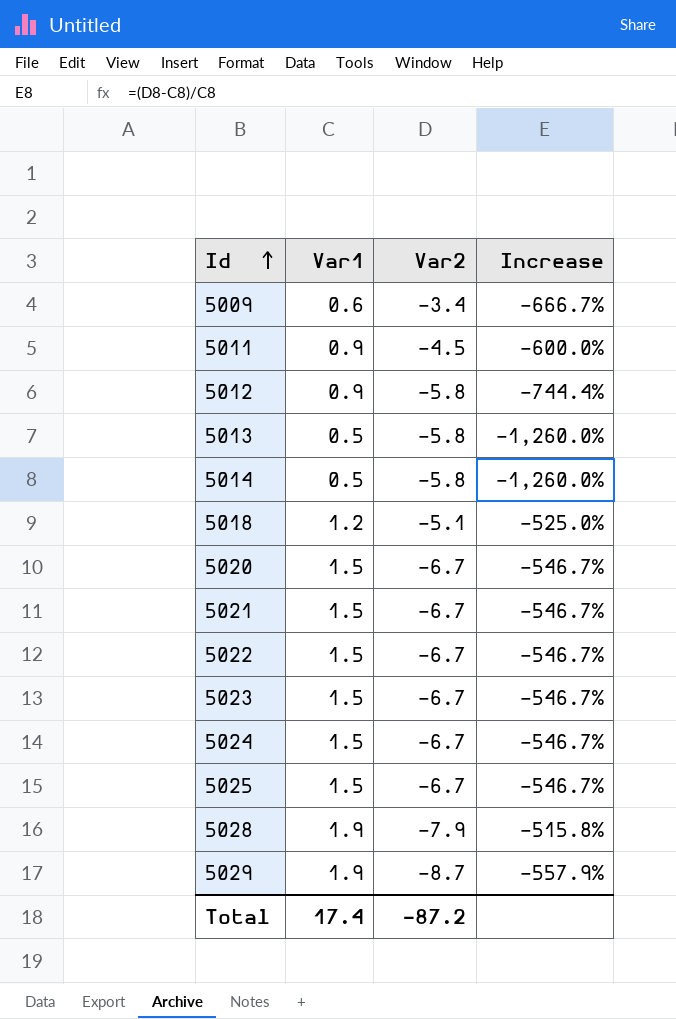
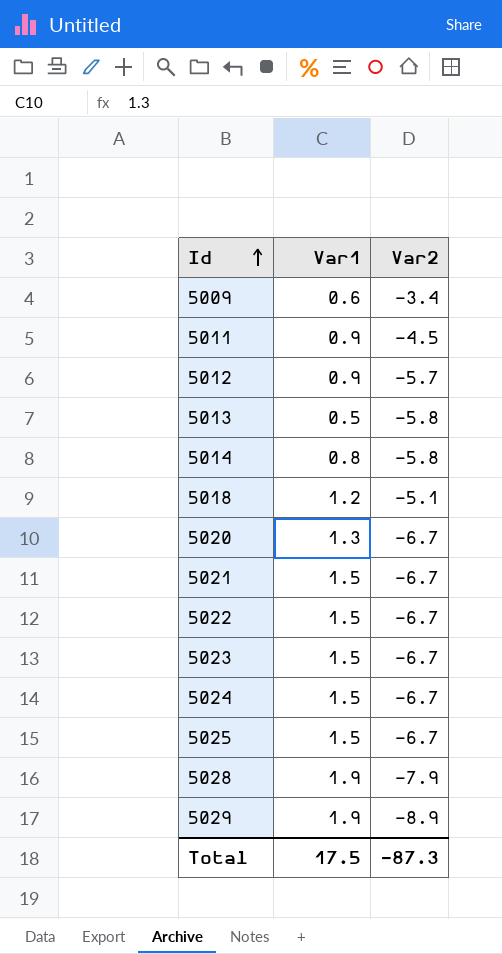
column Increase | formula: ([Var2] - [Var1]) / [Var1] -> none
5012 | Var2: -5.8 -> -5.7
5014 | Var1: 0.5 -> 0.8
5020 | Var1: 1.5 -> 1.3
5029 | Var2: -8.7 -> -8.9
Total | Var1: 17.4 -> 17.5
Total | Var2: -87.2 -> -87.3

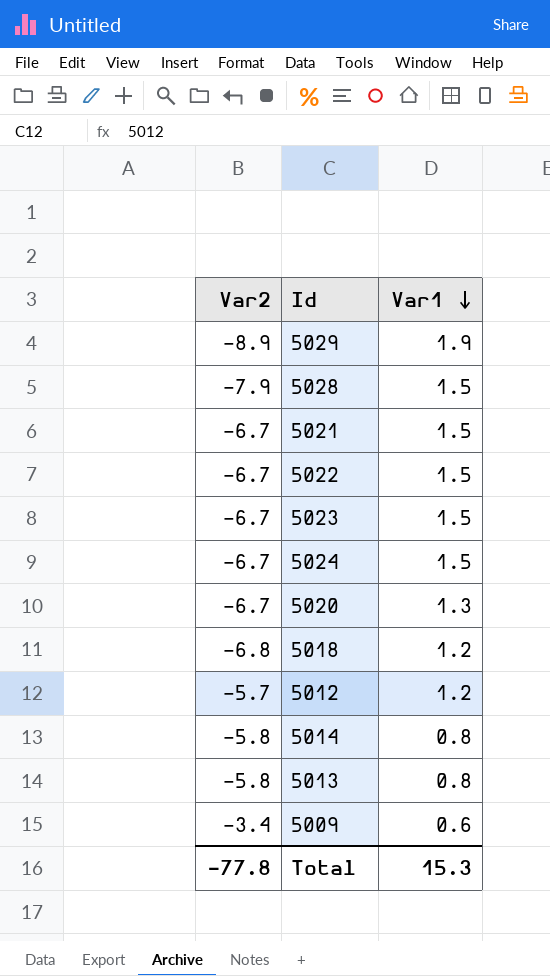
row order: Id ascending -> Var1 descending
column Var2 | position: 3 -> 1
row 5011: 0.9 | -4.5 -> none
row 5025: 1.5 | -6.7 -> none
5028 | Var1: 1.9 -> 1.5
5018 | Var2: -5.1 -> -6.8
5012 | Var1: 0.9 -> 1.2
5013 | Var1: 0.5 -> 0.8
Total | Var2: -87.3 -> -77.8
Total | Var1: 17.5 -> 15.3

